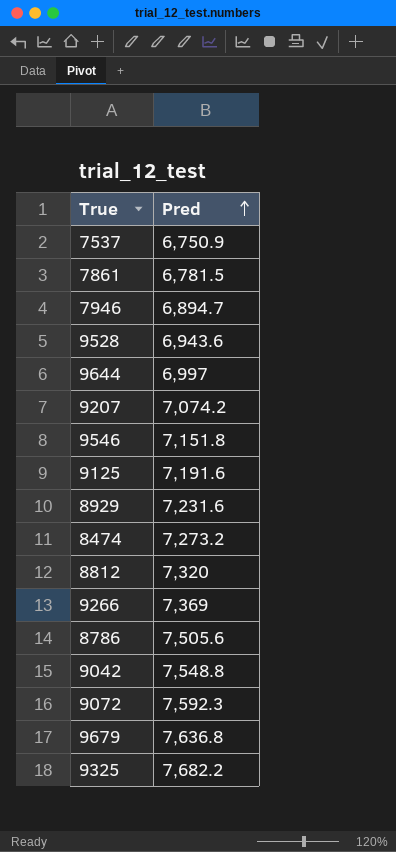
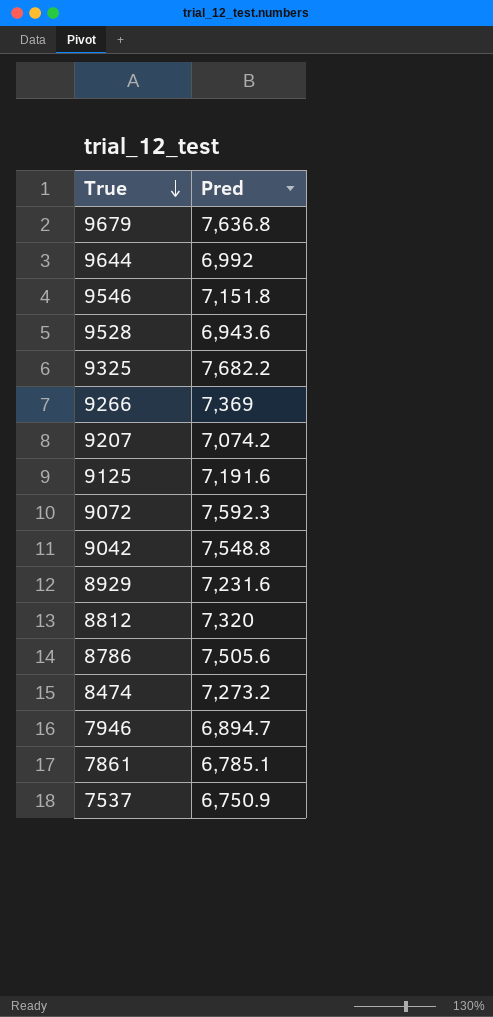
row order: Pred ascending -> True descending
9644 | Pred: 6,997 -> 6,992
7861 | Pred: 6,781.5 -> 6,785.1

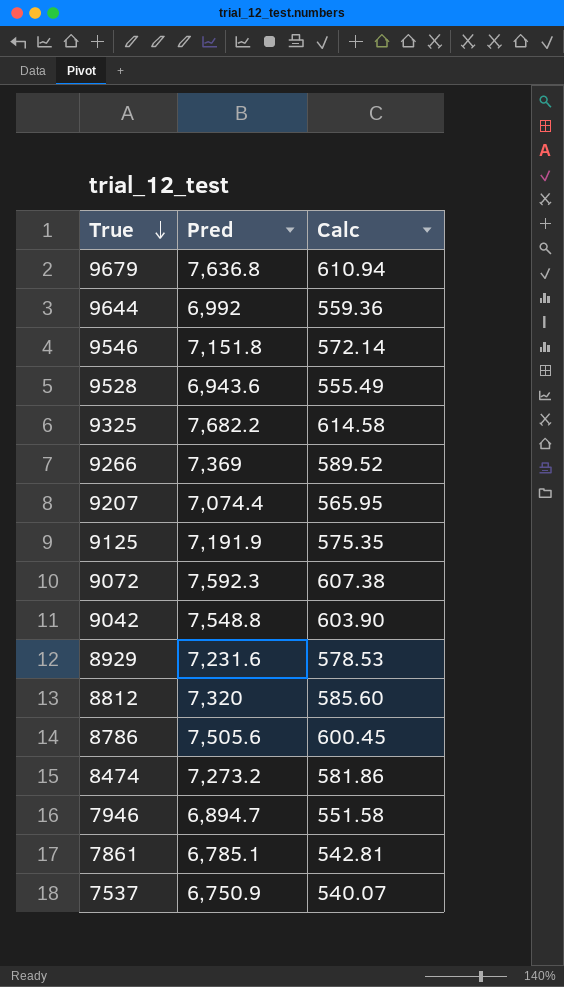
column Calc | formula: none -> [Pred] * 0.08
9207 | Pred: 7,074.2 -> 7,074.4
9125 | Pred: 7,191.6 -> 7,191.9

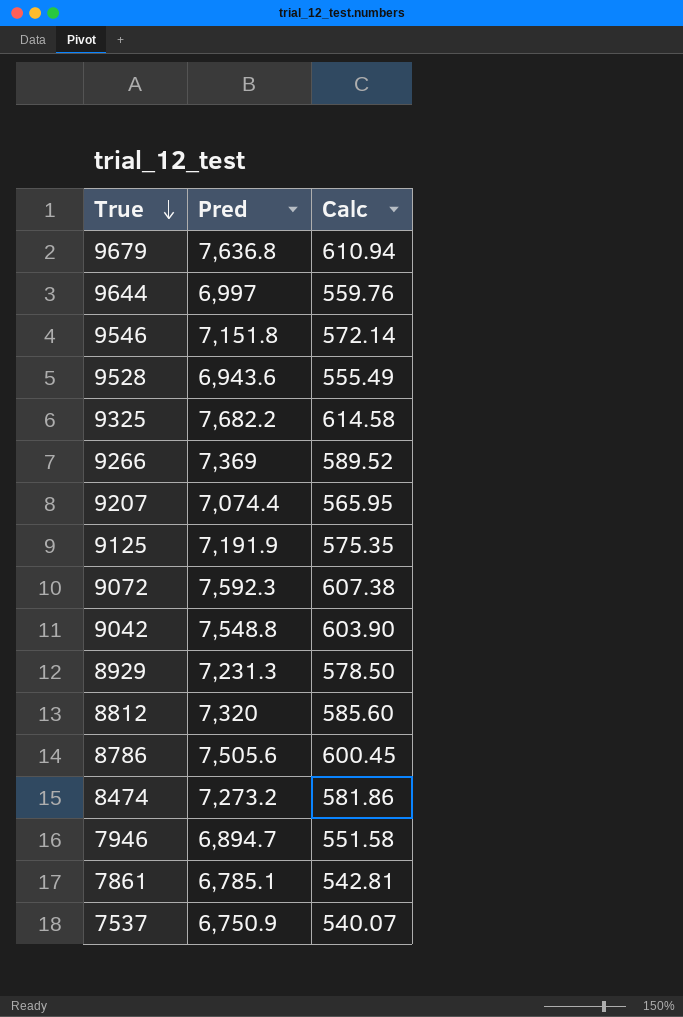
9644 | Pred: 6,992 -> 6,997
9644 | Calc: 559.36 -> 559.76
8929 | Pred: 7,231.6 -> 7,231.3
8929 | Calc: 578.53 -> 578.50

